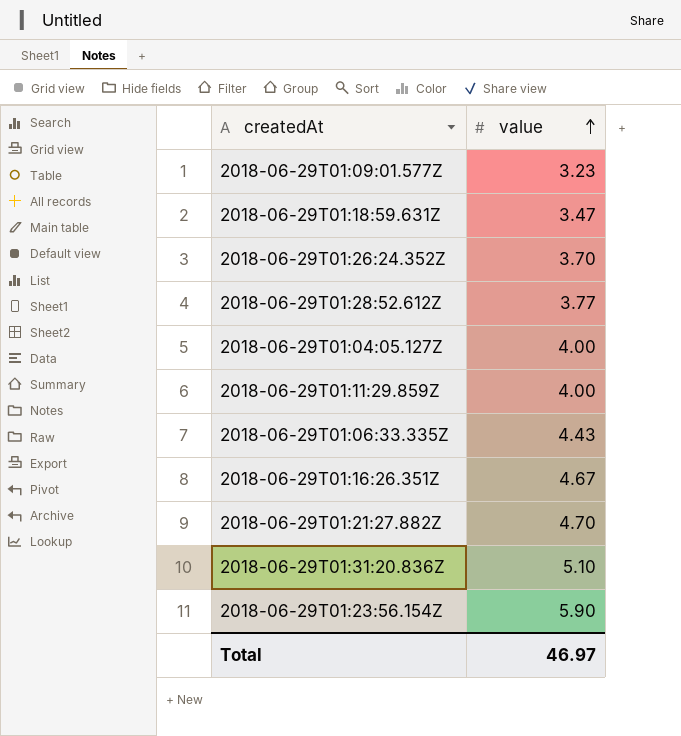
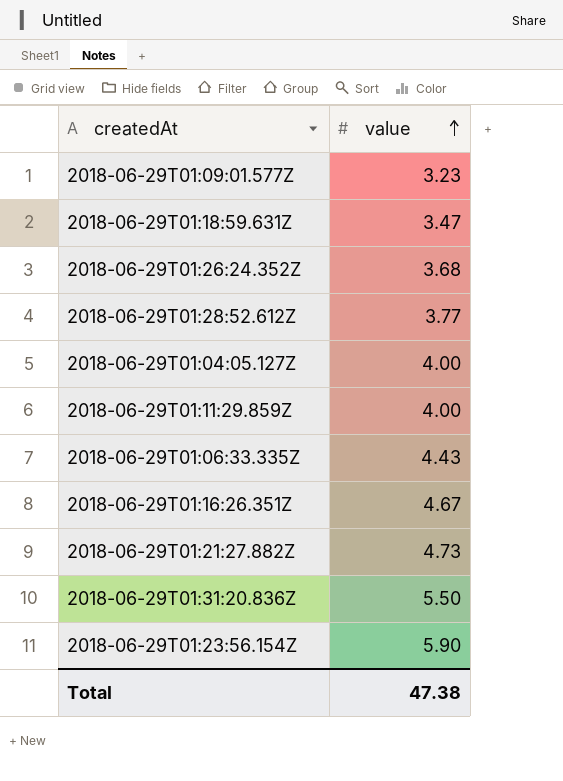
2018-06-29T01:26:24.352Z | value: 3.70 -> 3.68
2018-06-29T01:21:27.882Z | value: 4.70 -> 4.73
2018-06-29T01:31:20.836Z | value: 5.10 -> 5.50
Total | value: 46.97 -> 47.38

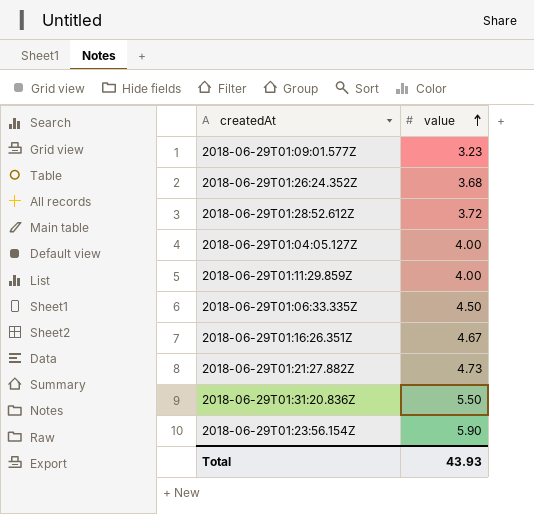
row 2018-06-29T01:18:59.631Z: 3.47 -> none
2018-06-29T01:28:52.612Z | value: 3.77 -> 3.72
2018-06-29T01:06:33.335Z | value: 4.43 -> 4.50
Total | value: 47.38 -> 43.93

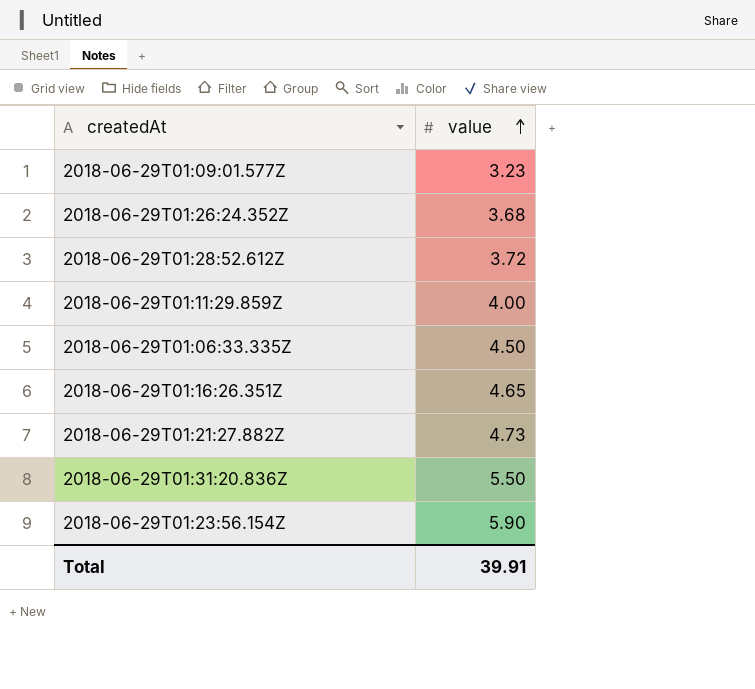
row 2018-06-29T01:04:05.127Z: 4.00 -> none
2018-06-29T01:16:26.351Z | value: 4.67 -> 4.65
Total | value: 43.93 -> 39.91

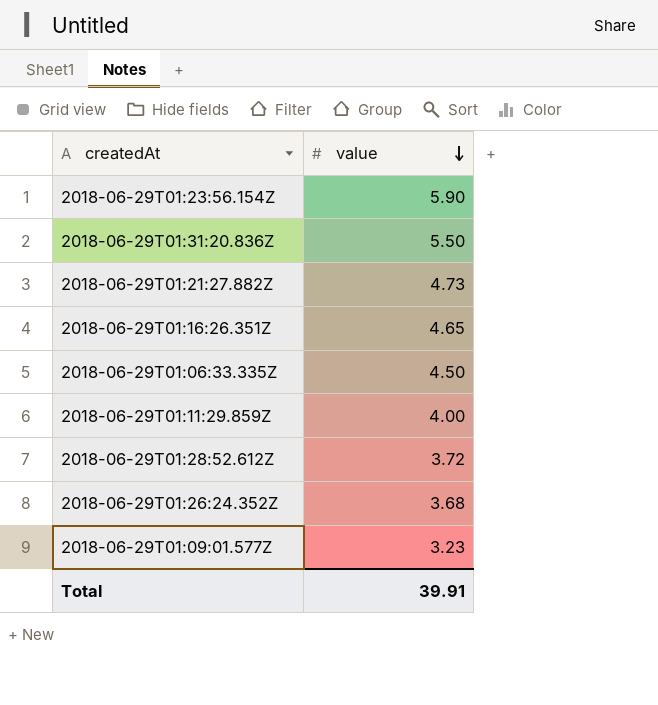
row order: value ascending -> value descending

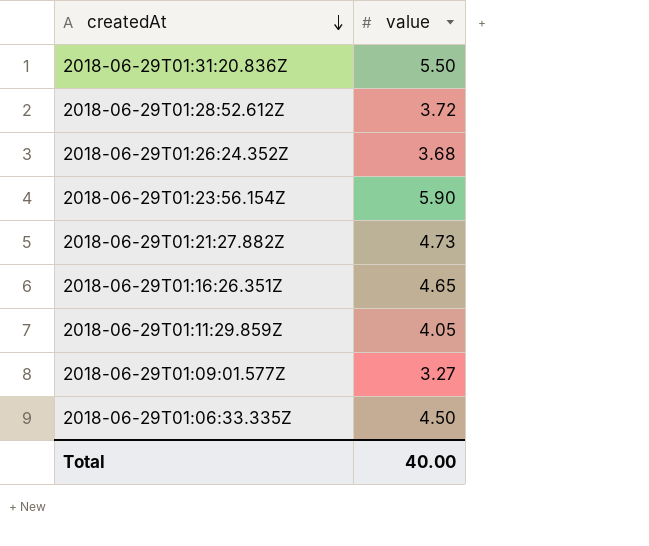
row order: value descending -> createdAt descending
2018-06-29T01:11:29.859Z | value: 4.00 -> 4.05
2018-06-29T01:09:01.577Z | value: 3.23 -> 3.27
Total | value: 39.91 -> 40.00

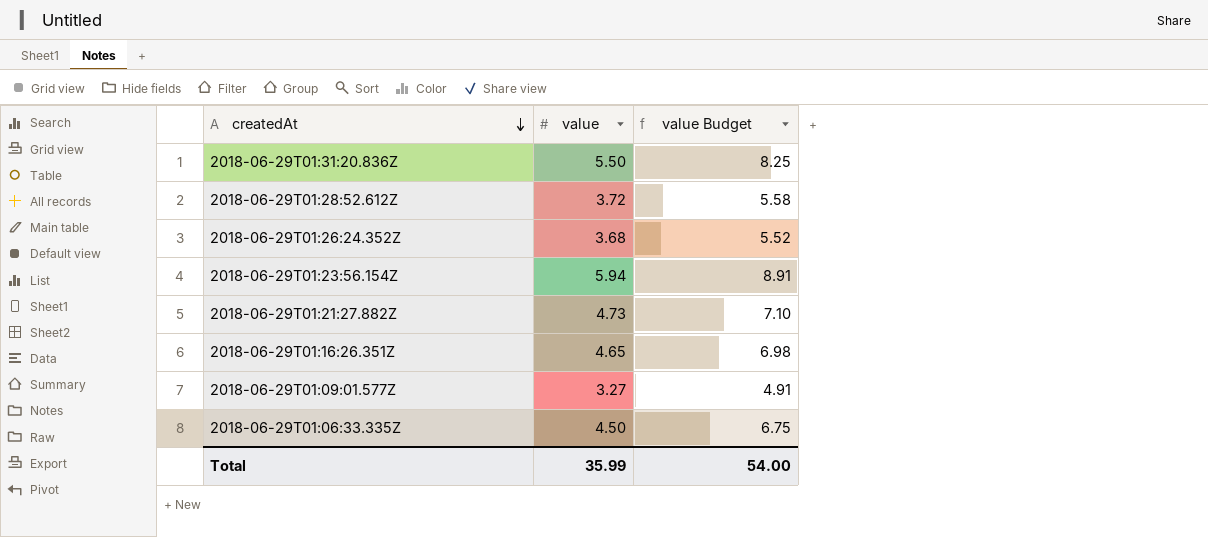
column value Budget | formula: none -> [value] * 1.5
row 2018-06-29T01:11:29.859Z: 4.05 -> none
2018-06-29T01:23:56.154Z | value: 5.90 -> 5.94
Total | value: 40.00 -> 35.99

